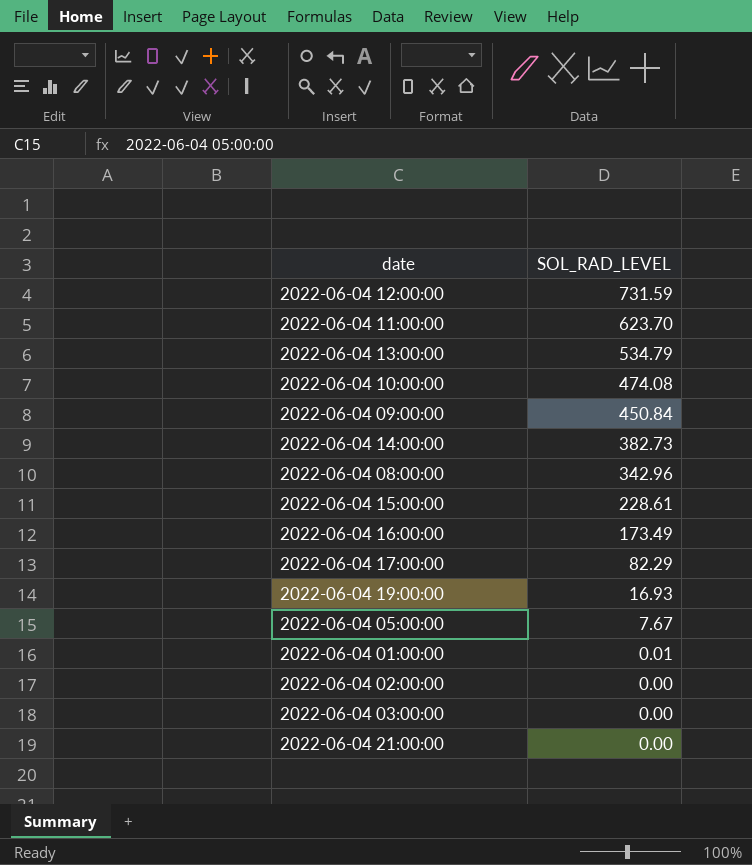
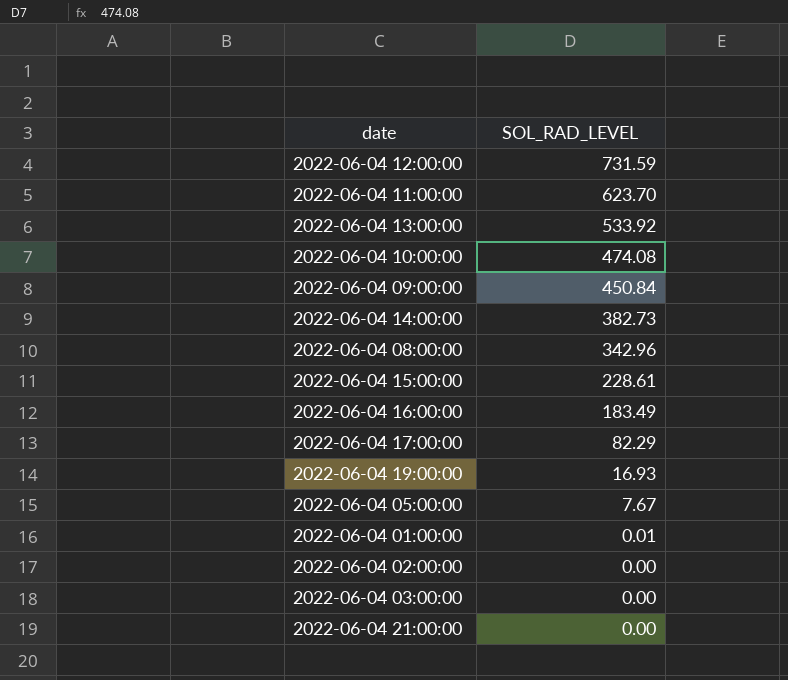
2022-06-04 13:00:00 | SOL_RAD_LEVEL: 534.79 -> 533.92
2022-06-04 16:00:00 | SOL_RAD_LEVEL: 173.49 -> 183.49

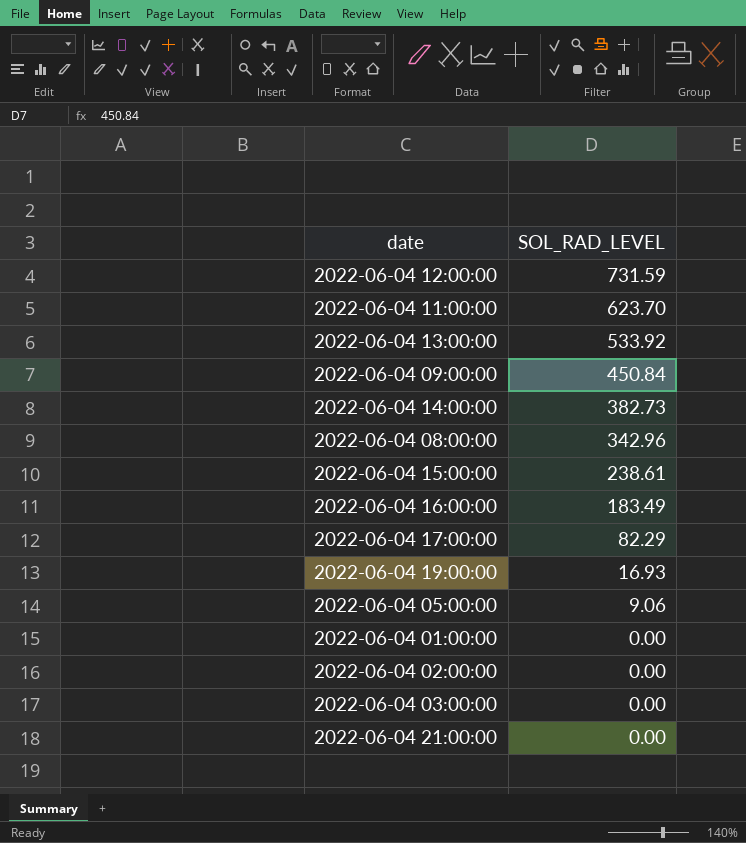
row 2022-06-04 10:00:00: 474.08 -> none
2022-06-04 15:00:00 | SOL_RAD_LEVEL: 228.61 -> 238.61
2022-06-04 05:00:00 | SOL_RAD_LEVEL: 7.67 -> 9.06
2022-06-04 01:00:00 | SOL_RAD_LEVEL: 0.01 -> 0.00

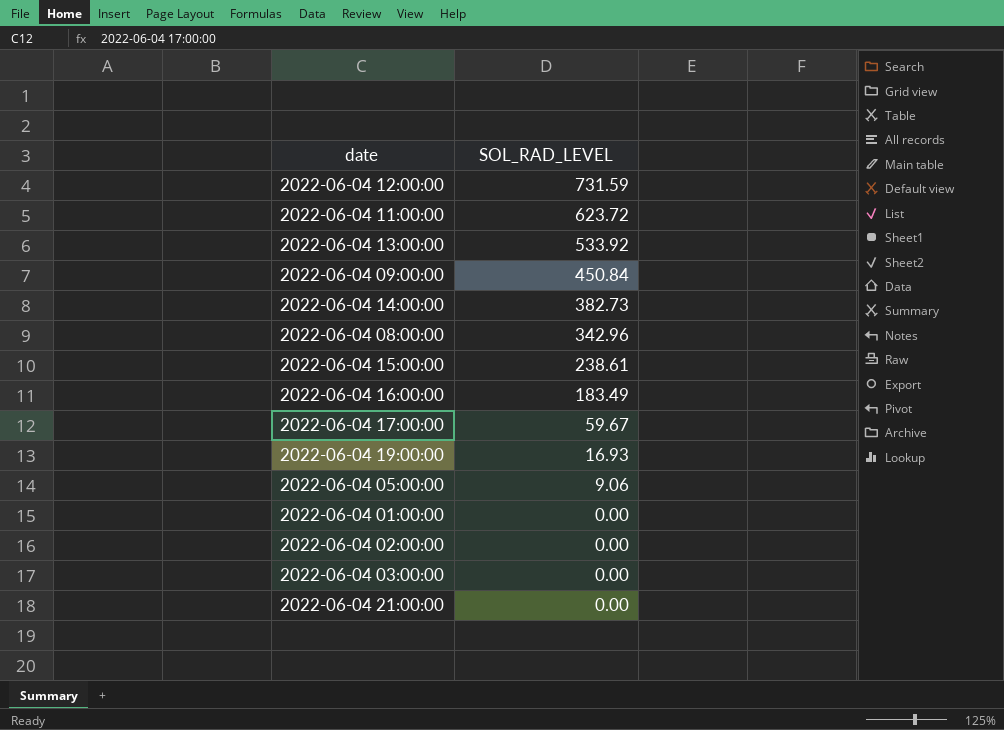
2022-06-04 11:00:00 | SOL_RAD_LEVEL: 623.70 -> 623.72
2022-06-04 17:00:00 | SOL_RAD_LEVEL: 82.29 -> 59.67

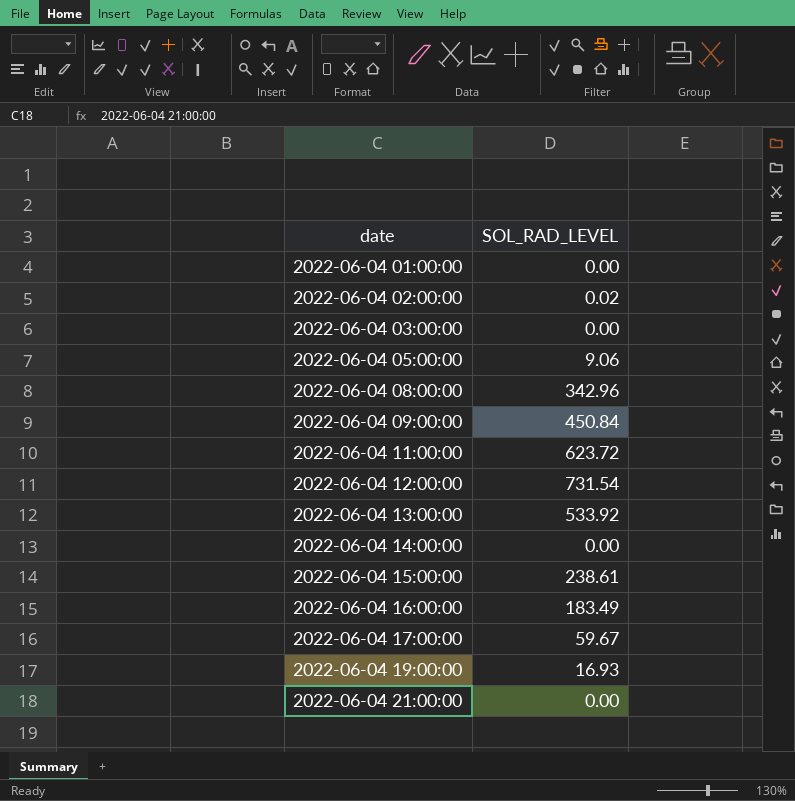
row order: SOL_RAD_LEVEL descending -> date ascending
2022-06-04 02:00:00 | SOL_RAD_LEVEL: 0.00 -> 0.02
2022-06-04 12:00:00 | SOL_RAD_LEVEL: 731.59 -> 731.54
2022-06-04 14:00:00 | SOL_RAD_LEVEL: 382.73 -> 0.00

